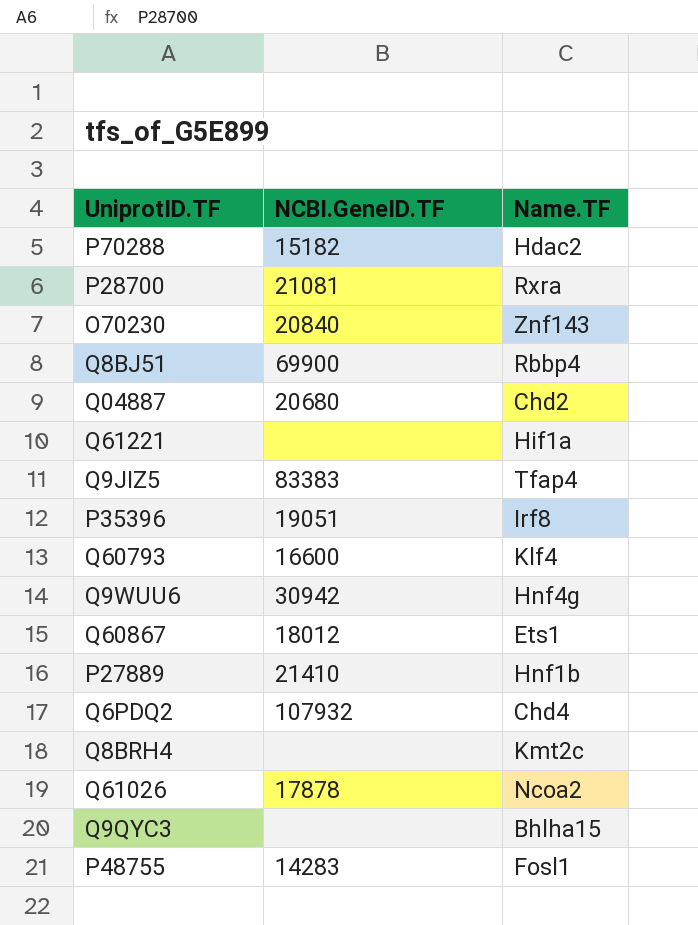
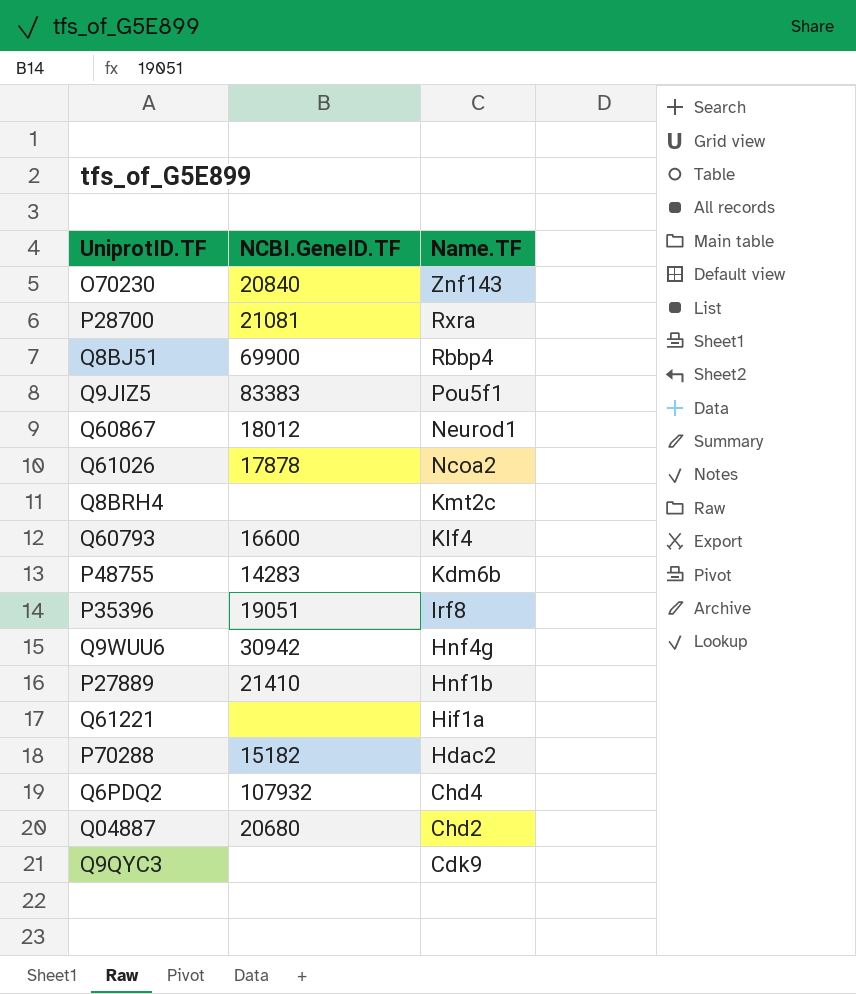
row order: none -> Name.TF descending
Q9JIZ5 | Name.TF: Tfap4 -> Pou5f1
Q60867 | Name.TF: Ets1 -> Neurod1
P48755 | Name.TF: Fosl1 -> Kdm6b
Q9QYC3 | Name.TF: Bhlha15 -> Cdk9

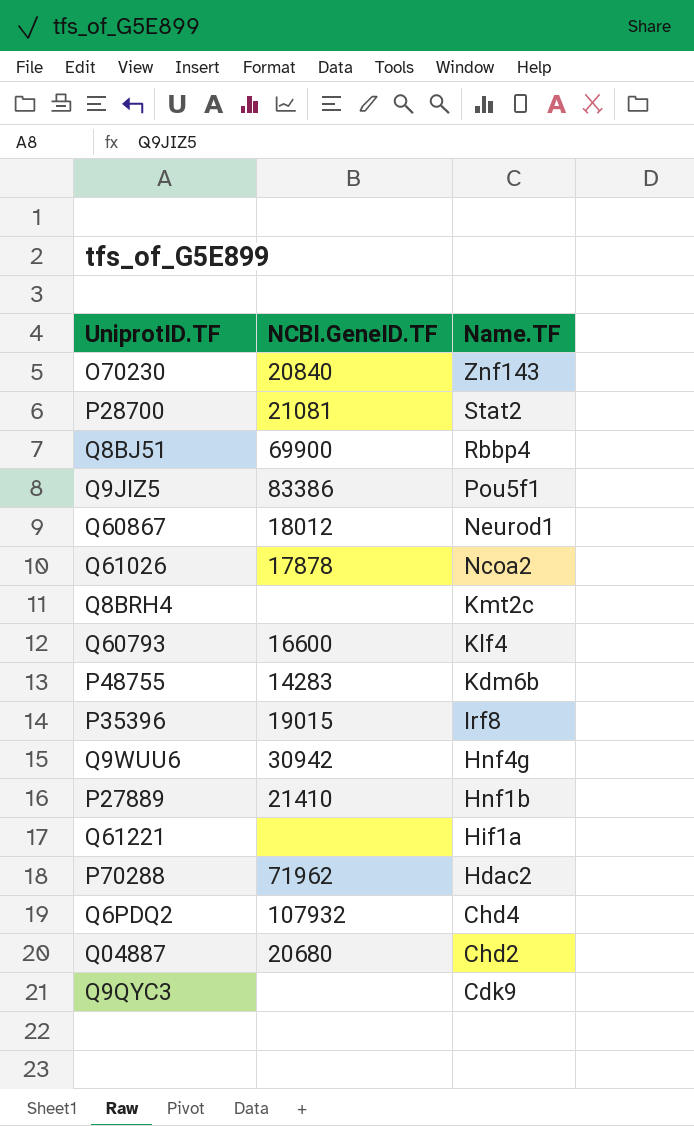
P28700 | Name.TF: Rxra -> Stat2
Q9JIZ5 | NCBI.GeneID.TF: 83383 -> 83386
P35396 | NCBI.GeneID.TF: 19051 -> 19015
P70288 | NCBI.GeneID.TF: 15182 -> 71962

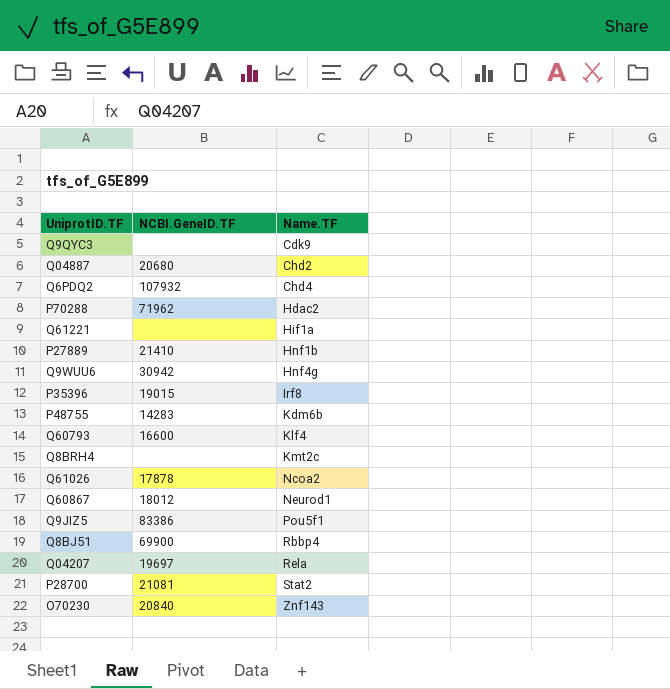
row order: Name.TF descending -> Name.TF ascending
row Q04207: none -> 19697 | Rela

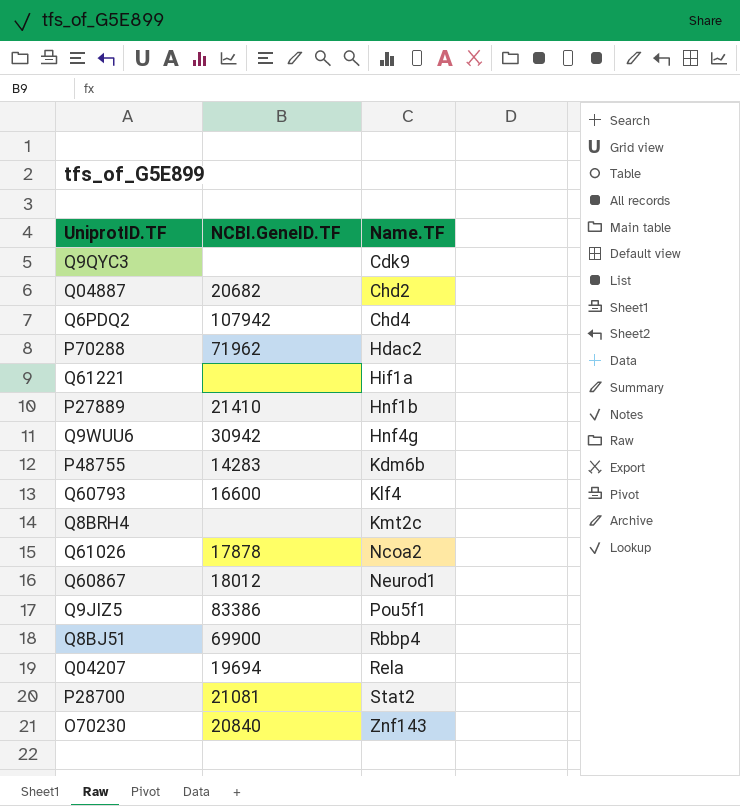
row P35396: 19015 | Irf8 -> none
Q04887 | NCBI.GeneID.TF: 20680 -> 20682
Q6PDQ2 | NCBI.GeneID.TF: 107932 -> 107942
Q04207 | NCBI.GeneID.TF: 19697 -> 19694

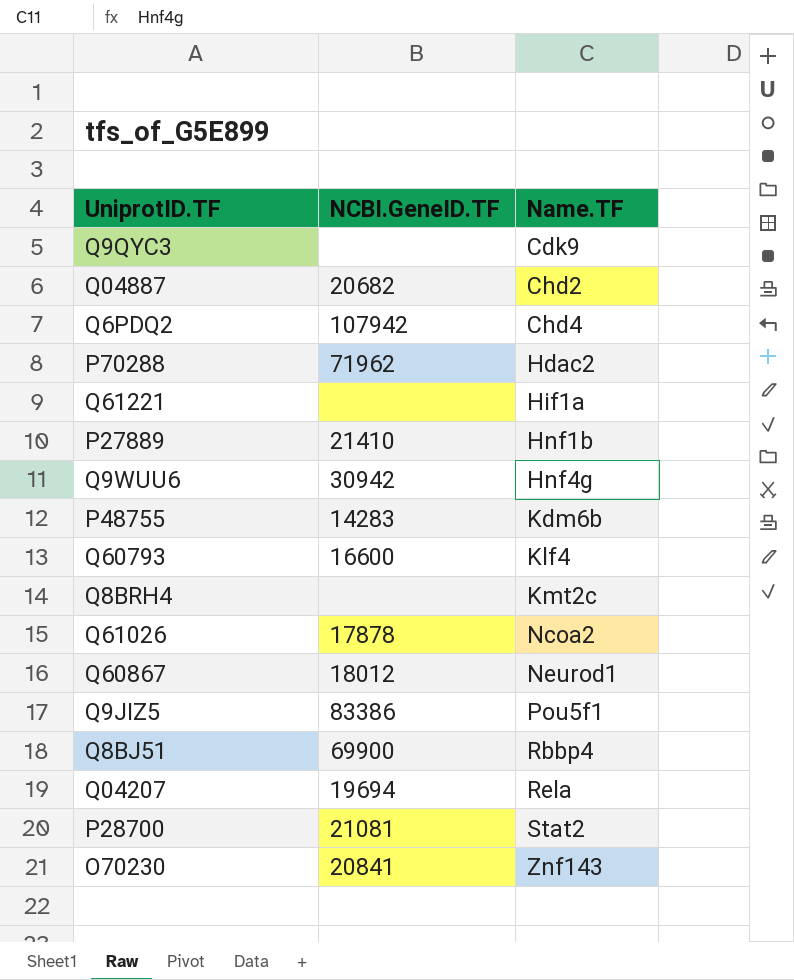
O70230 | NCBI.GeneID.TF: 20840 -> 20841

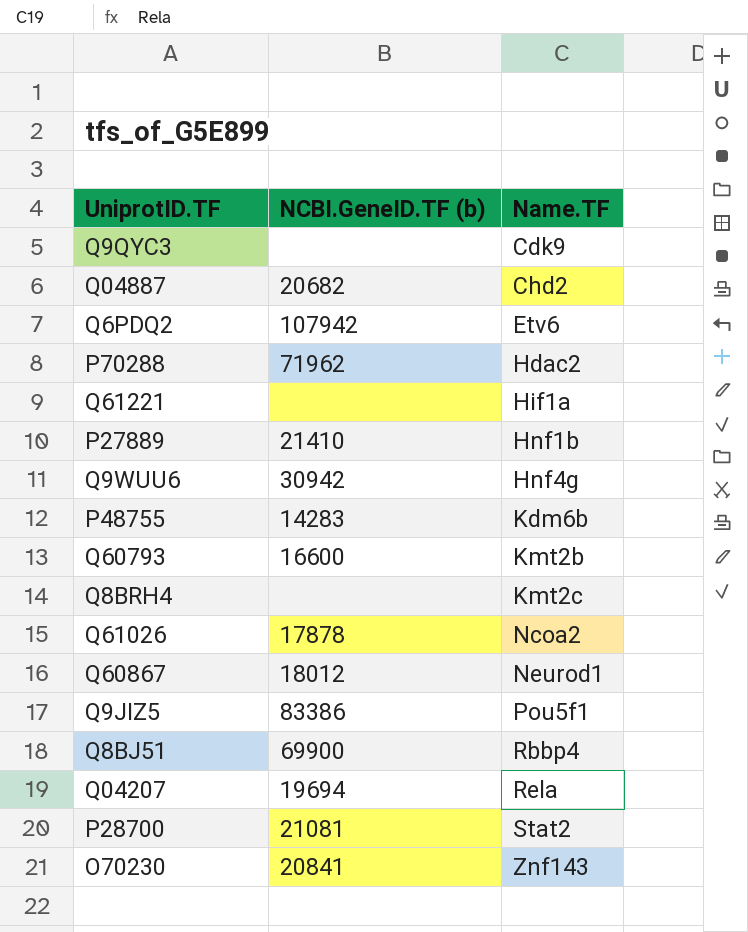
column name: NCBI.GeneID.TF -> NCBI.GeneID.TF (b)
Q6PDQ2 | Name.TF: Chd4 -> Etv6
Q60793 | Name.TF: Klf4 -> Kmt2b

